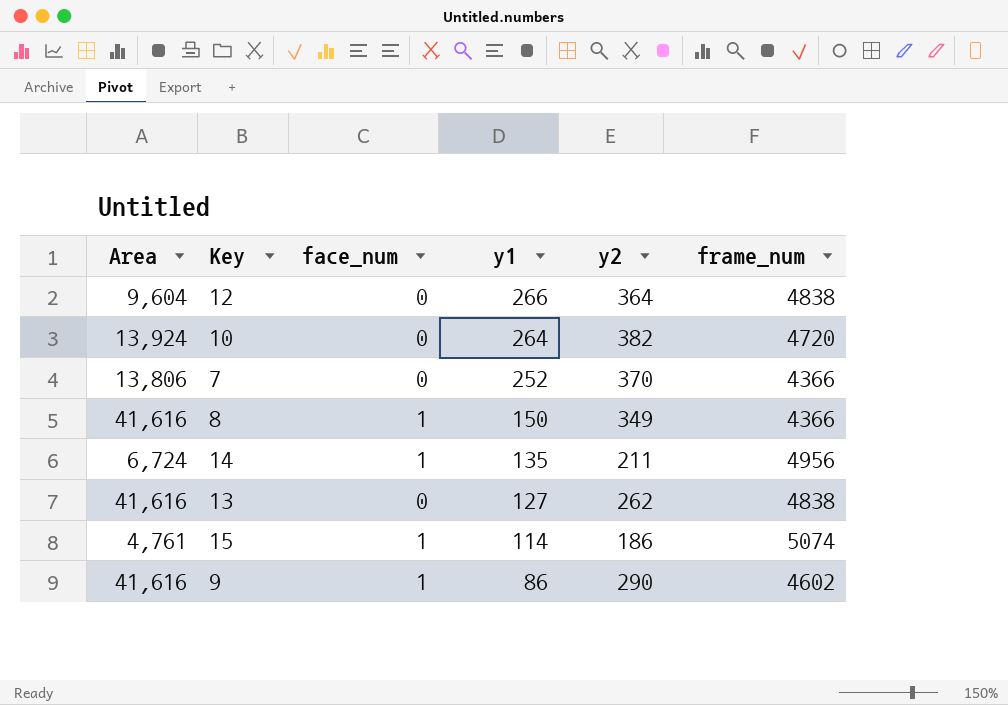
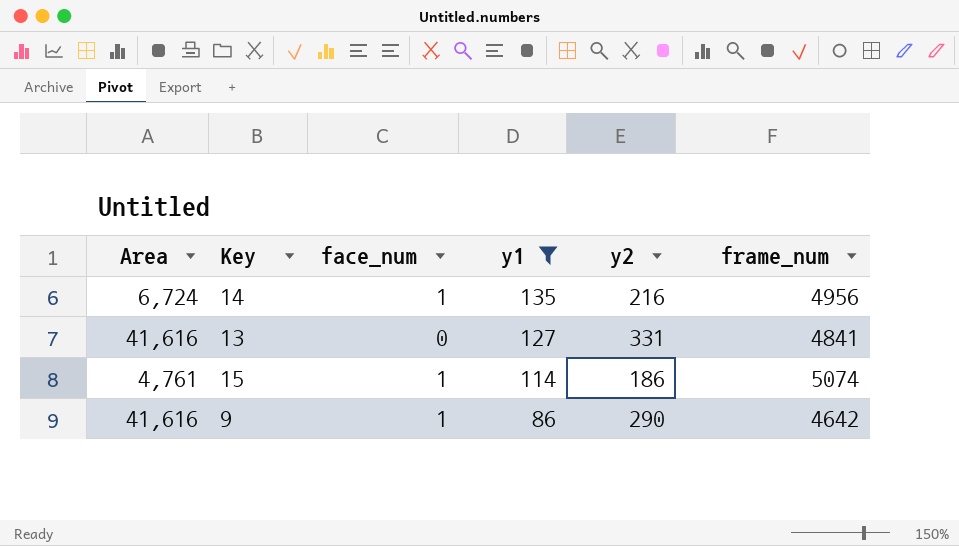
filter: none -> y1 <= 135
14 | y2: 211 -> 216
13 | y2: 262 -> 331
13 | frame_num: 4838 -> 4841
9 | frame_num: 4602 -> 4642

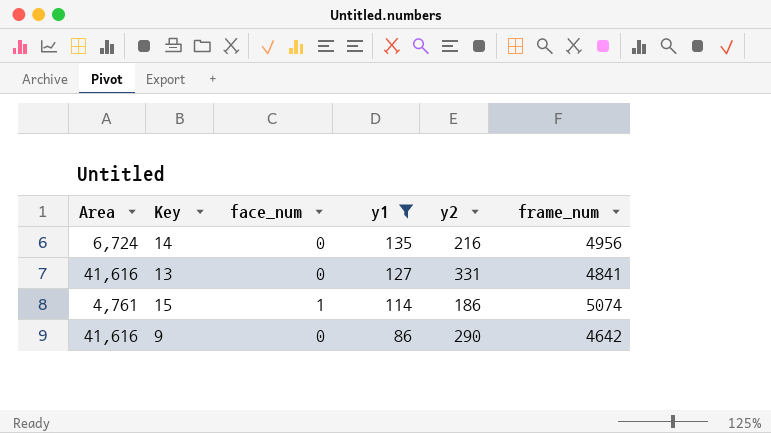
14 | face_num: 1 -> 0
9 | face_num: 1 -> 0

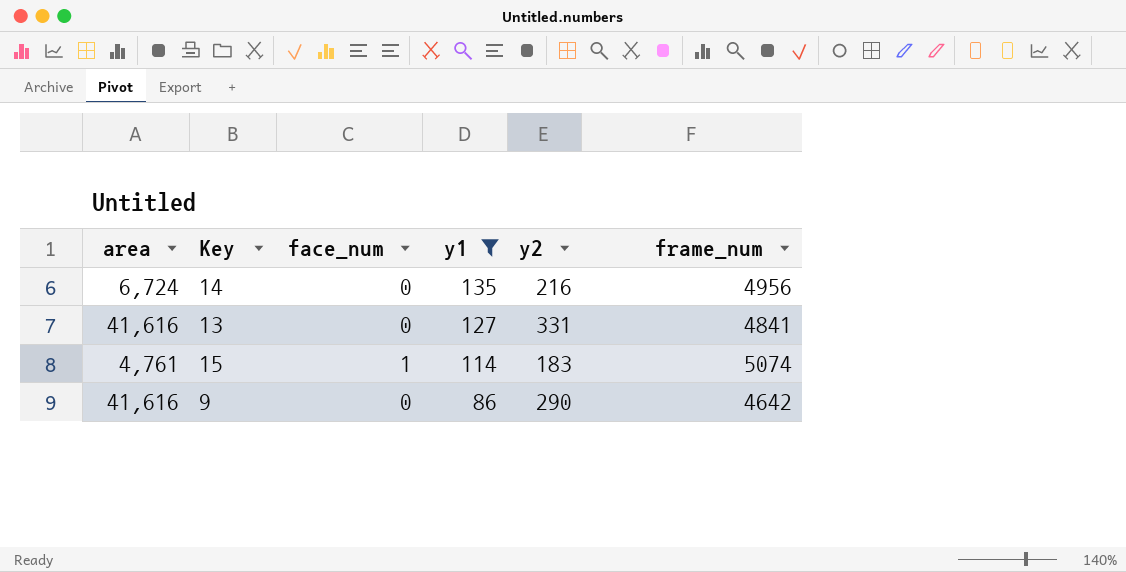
column name: Area -> area
15 | y2: 186 -> 183

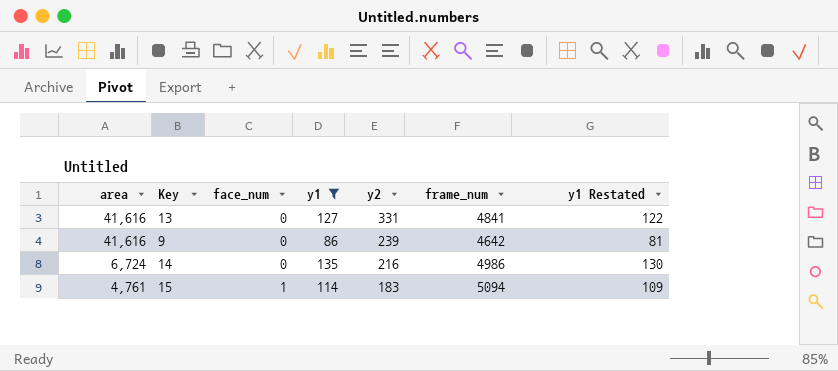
row order: y1 descending -> area descending
column y1 Restated | formula: none -> [y1] - 5
9 | y2: 290 -> 239
14 | frame_num: 4956 -> 4986
15 | frame_num: 5074 -> 5094

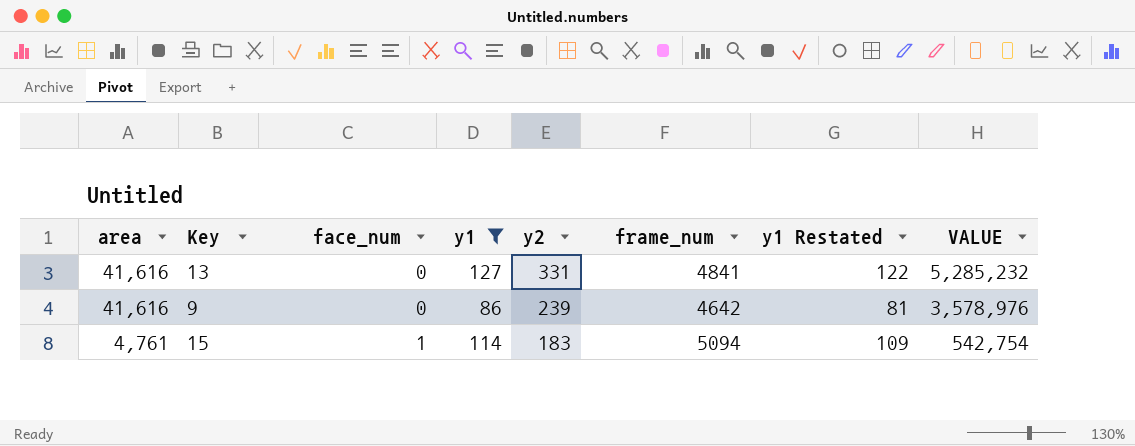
column VALUE | formula: none -> [area] * [y1]
row 14: 6,724 | 0 | 135 | 216 | 4986 | 130 -> none

